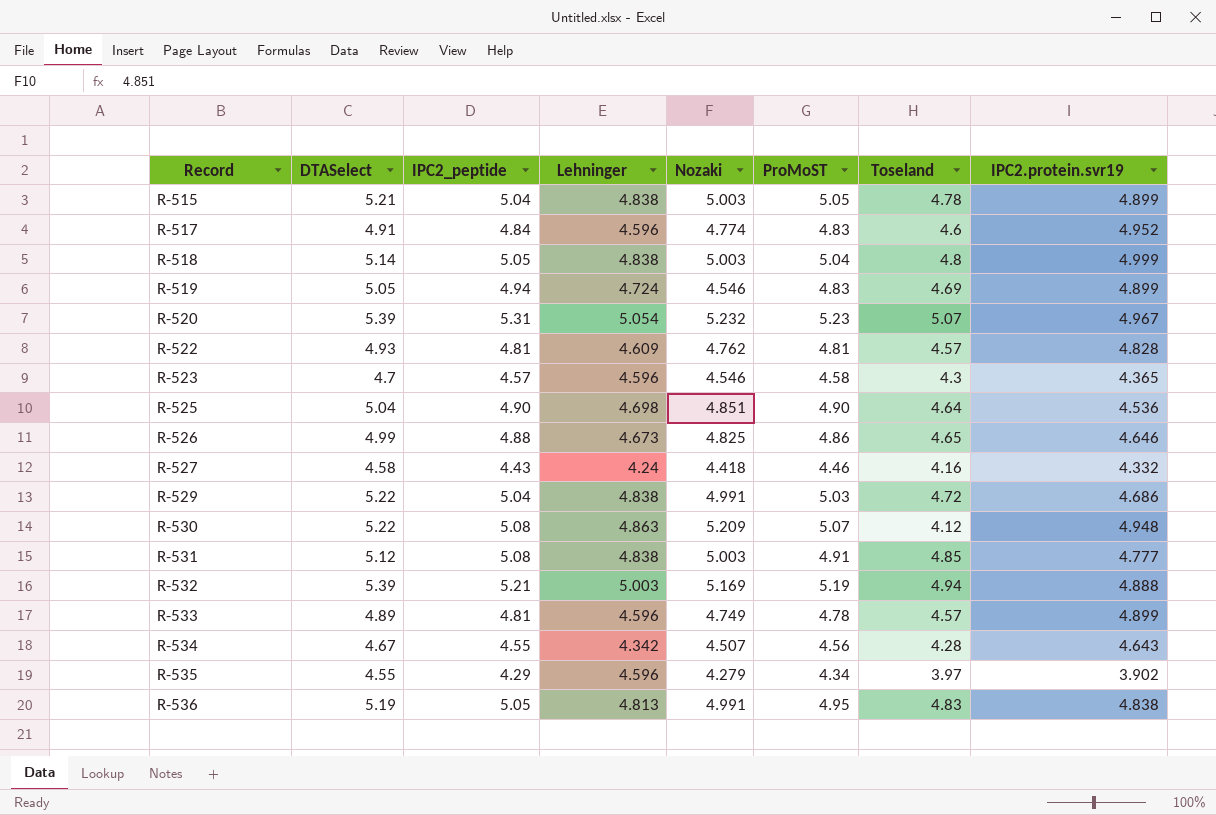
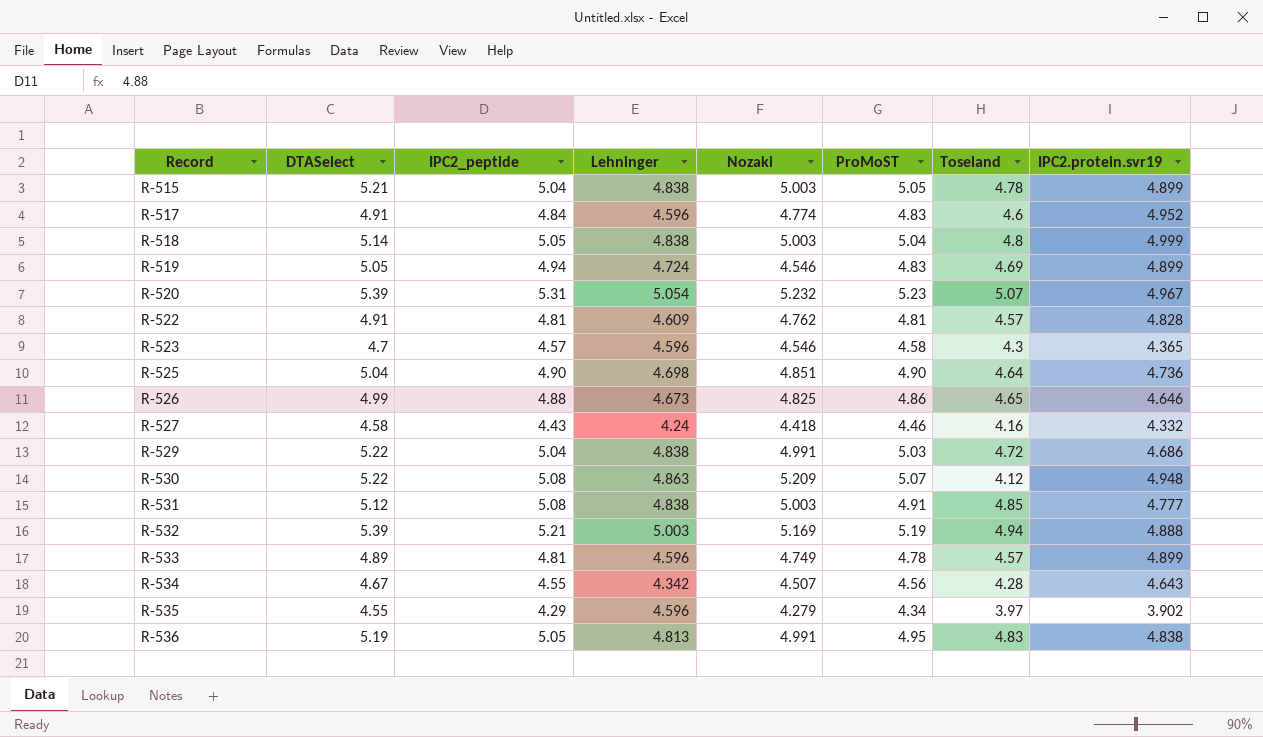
R-522 | DTASelect: 4.93 -> 4.91
R-525 | IPC2.protein.svr19: 4.536 -> 4.736

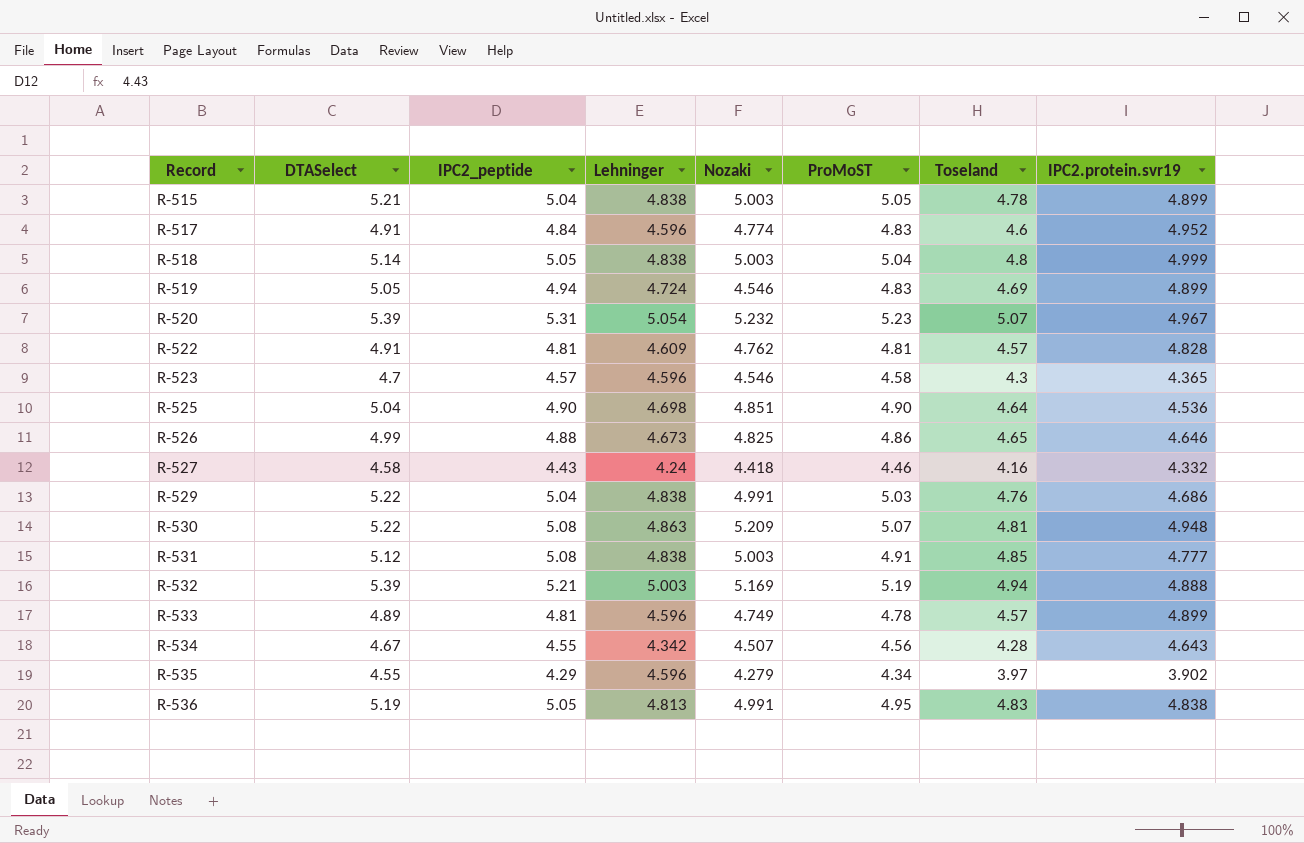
R-525 | IPC2.protein.svr19: 4.736 -> 4.536
R-529 | Toseland: 4.72 -> 4.76
R-530 | Toseland: 4.12 -> 4.81

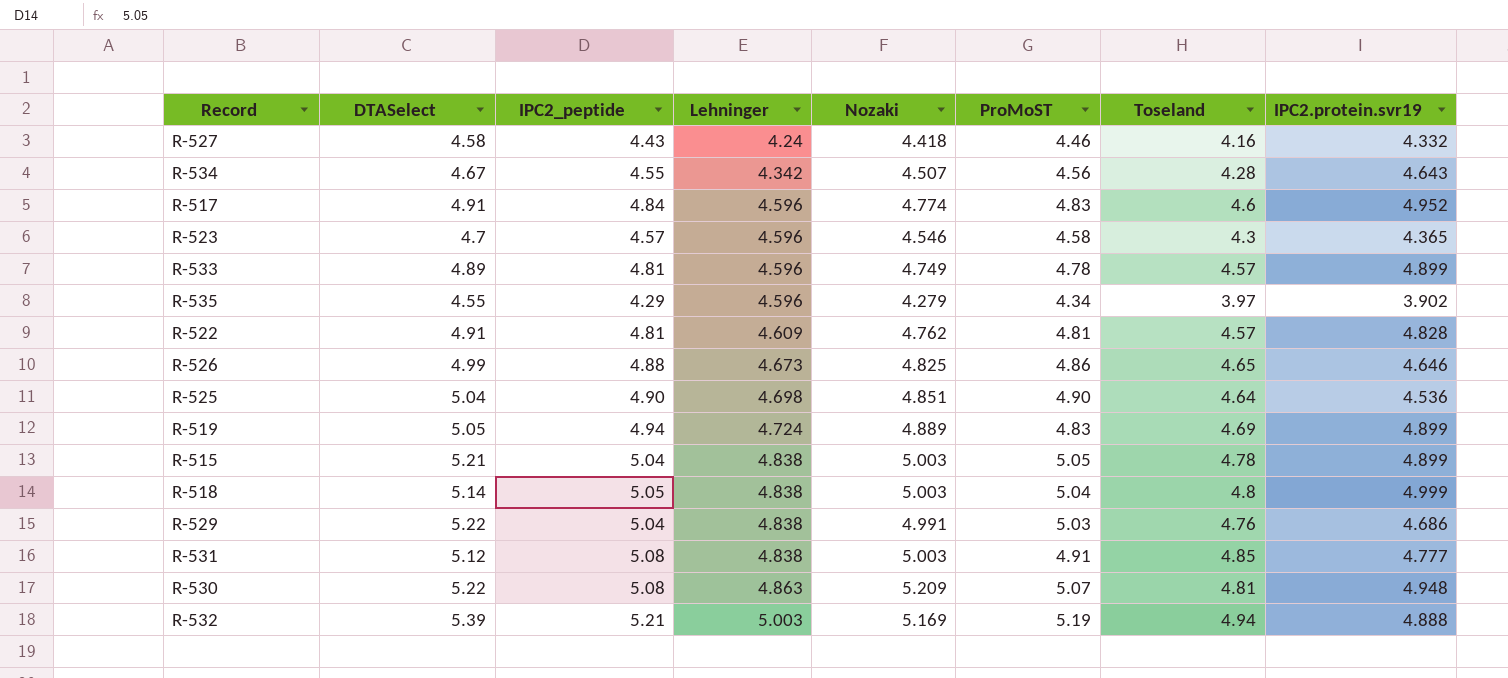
row order: Record ascending -> Lehninger ascending
row R-520: 5.39 | 5.31 | 5.054 | 5.232 | 5.23 | 5.07 | 4.967 -> none
row R-536: 5.19 | 5.05 | 4.813 | 4.991 | 4.95 | 4.83 | 4.838 -> none
R-519 | Nozaki: 4.546 -> 4.889

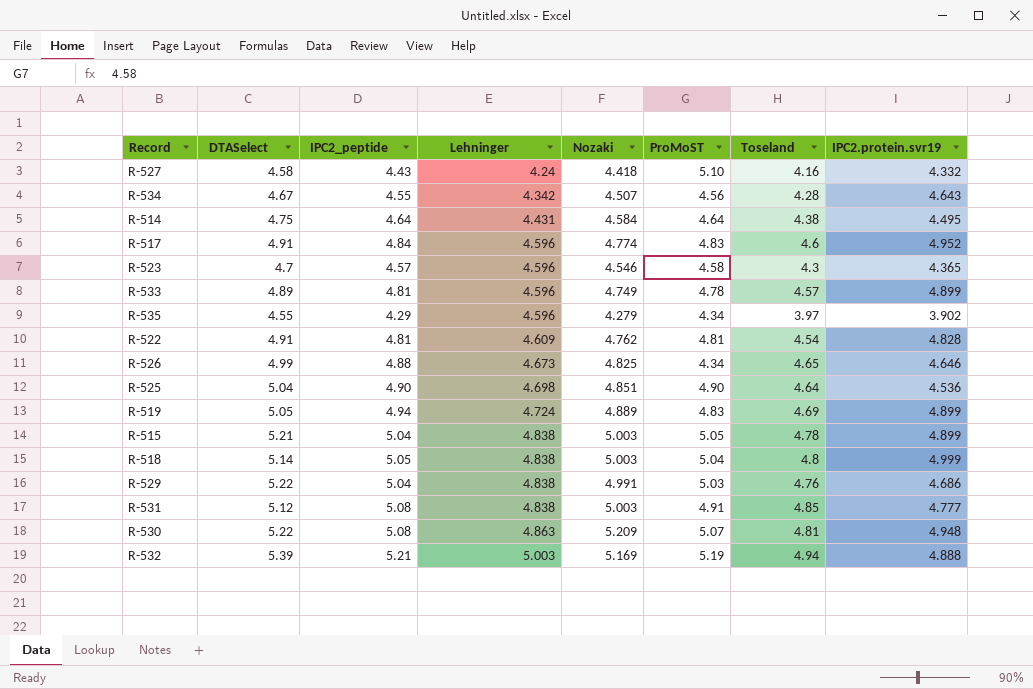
R-527 | ProMoST: 4.46 -> 5.10
row R-514: none -> 4.75 | 4.64 | 4.431 | 4.584 | 4.64 | 4.38 | 4.495
R-522 | Toseland: 4.57 -> 4.54
R-526 | ProMoST: 4.86 -> 4.34

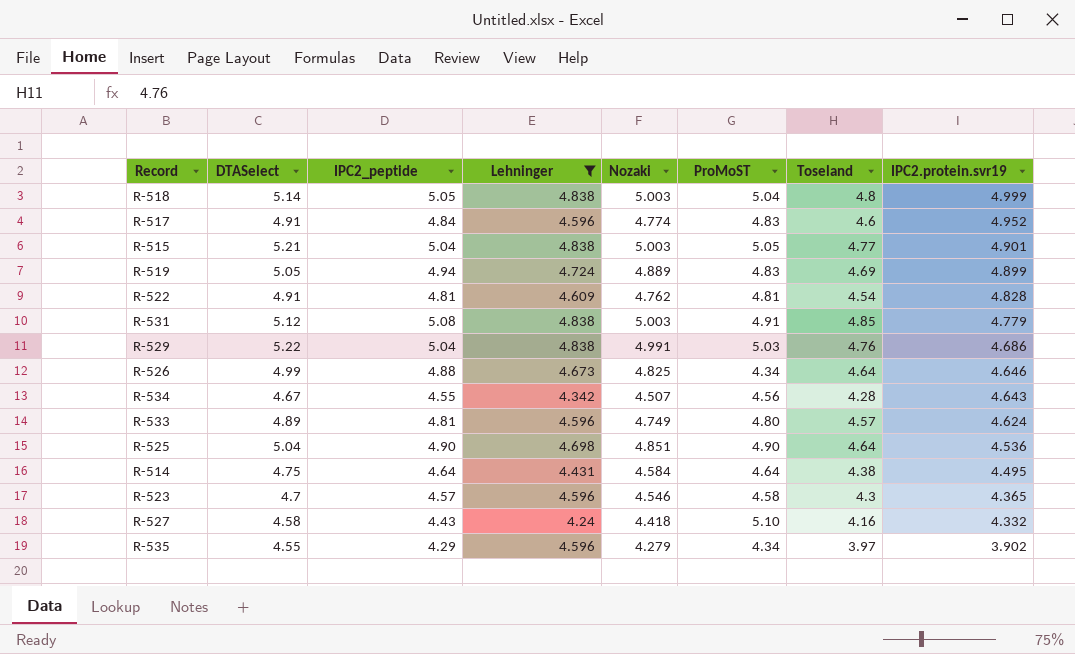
filter: none -> Lehninger <= 4.838
row order: Lehninger ascending -> IPC2.protein.svr19 descending
R-515 | Toseland: 4.78 -> 4.77
R-515 | IPC2.protein.svr19: 4.899 -> 4.901
R-531 | IPC2.protein.svr19: 4.777 -> 4.779
R-526 | Toseland: 4.65 -> 4.64
R-533 | ProMoST: 4.78 -> 4.80
R-533 | IPC2.protein.svr19: 4.899 -> 4.624

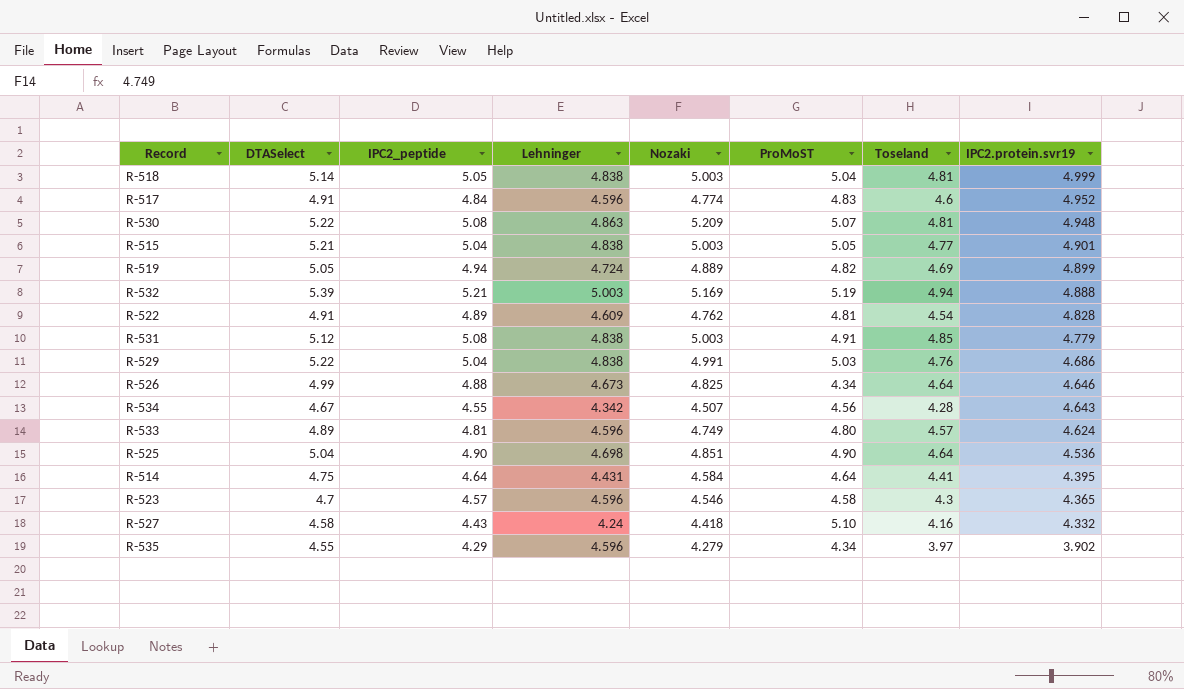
filter: Lehninger <= 4.838 -> none
R-518 | Toseland: 4.8 -> 4.81
R-519 | ProMoST: 4.83 -> 4.82
R-522 | IPC2_peptide: 4.81 -> 4.89
R-514 | Toseland: 4.38 -> 4.41
R-514 | IPC2.protein.svr19: 4.495 -> 4.395

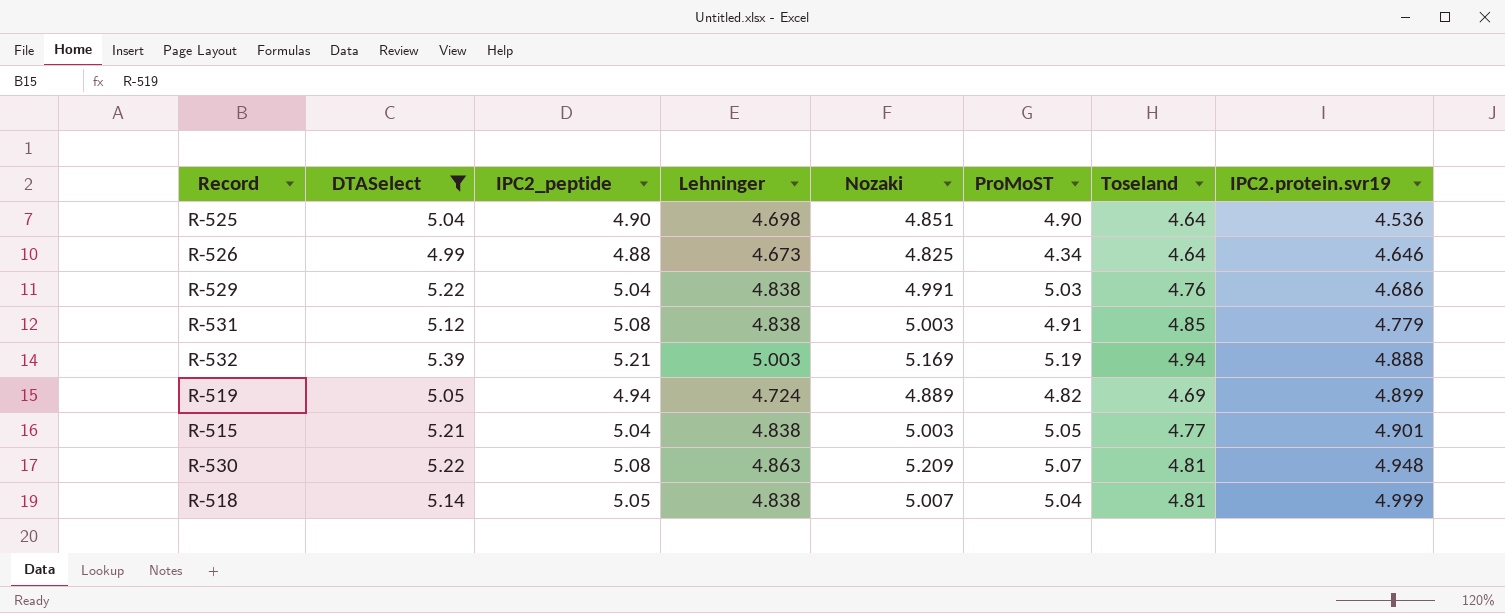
filter: none -> DTASelect >= 4.99
row order: IPC2.protein.svr19 descending -> IPC2.protein.svr19 ascending
R-518 | Nozaki: 5.003 -> 5.007

